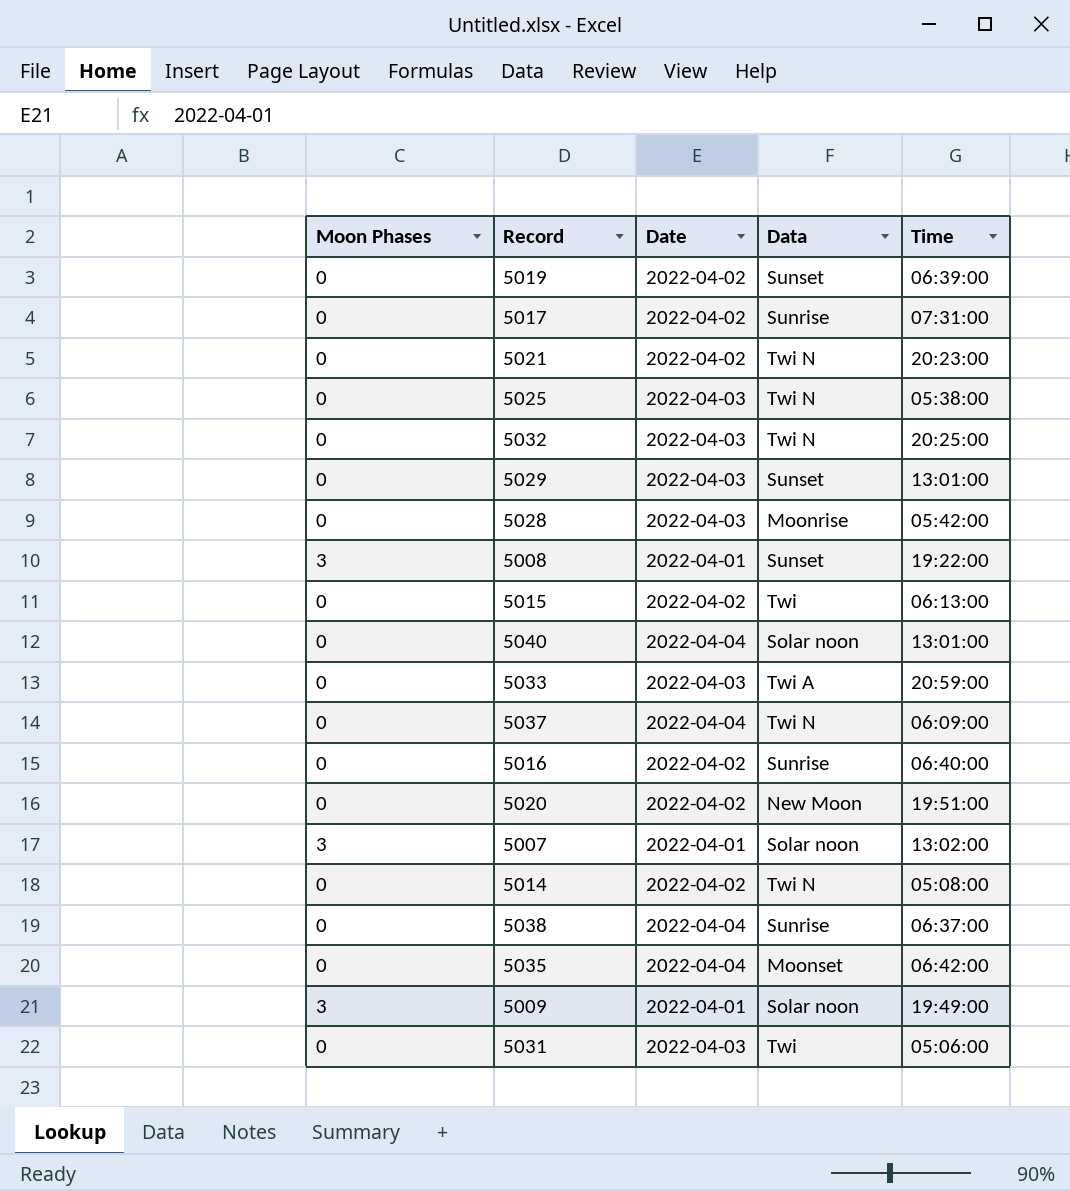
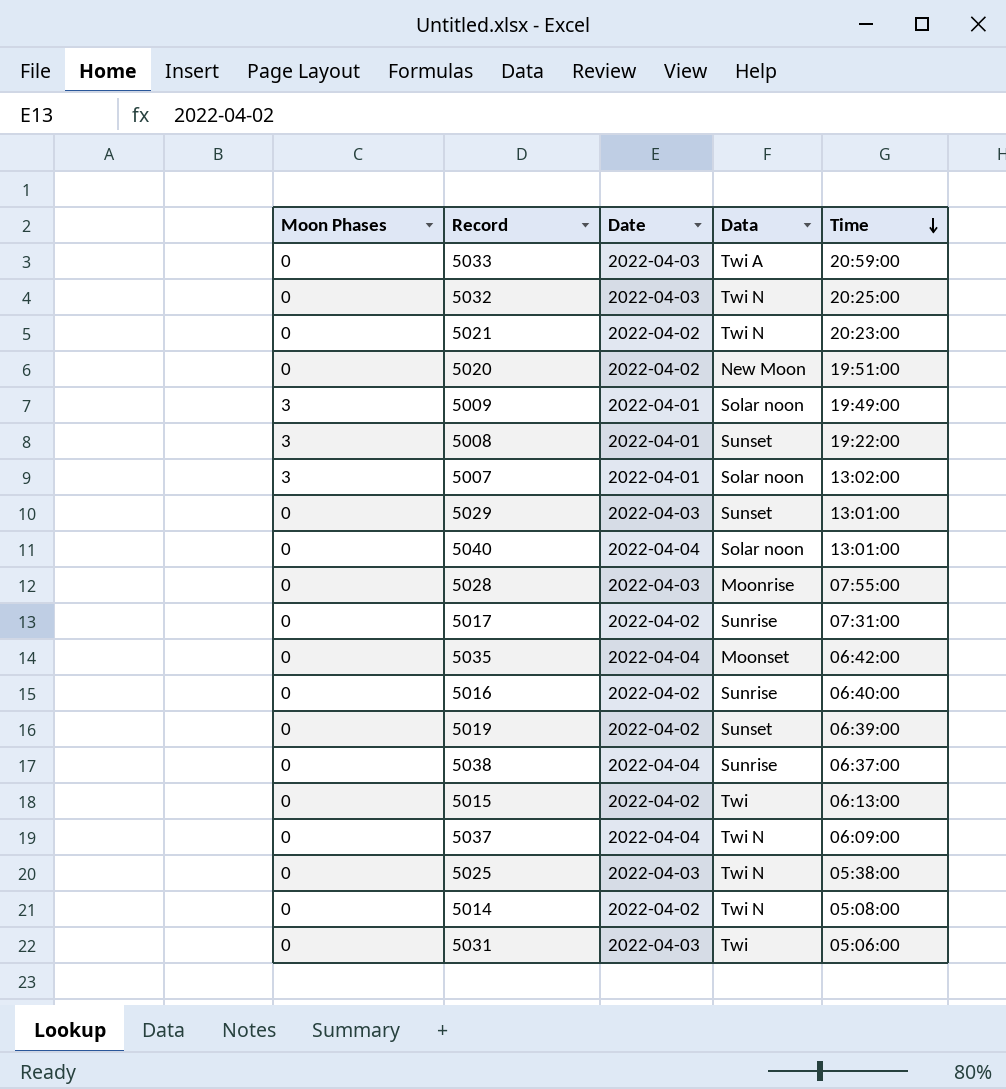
row order: none -> Time descending
5028 | Time: 05:42:00 -> 07:55:00

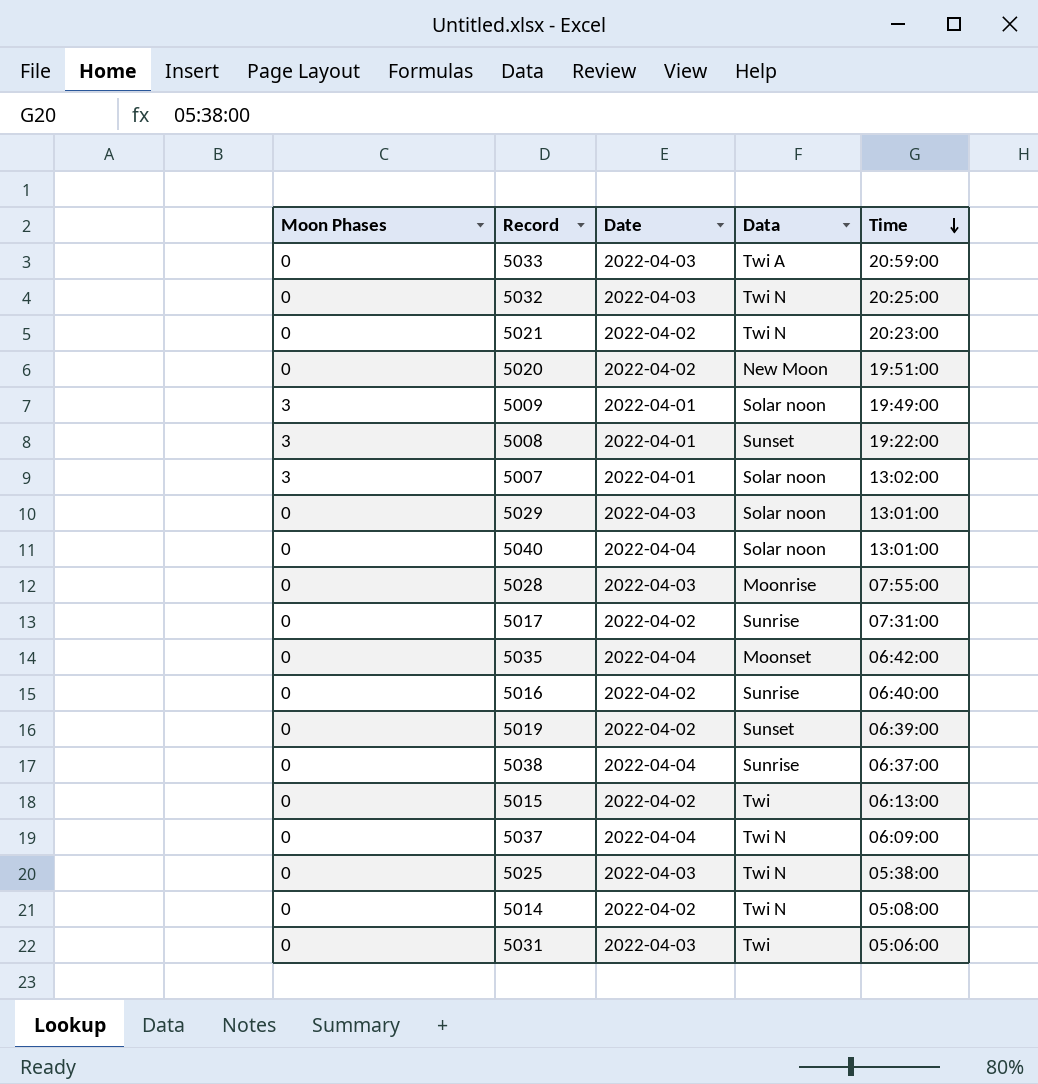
5029 | Data: Sunset -> Solar noon

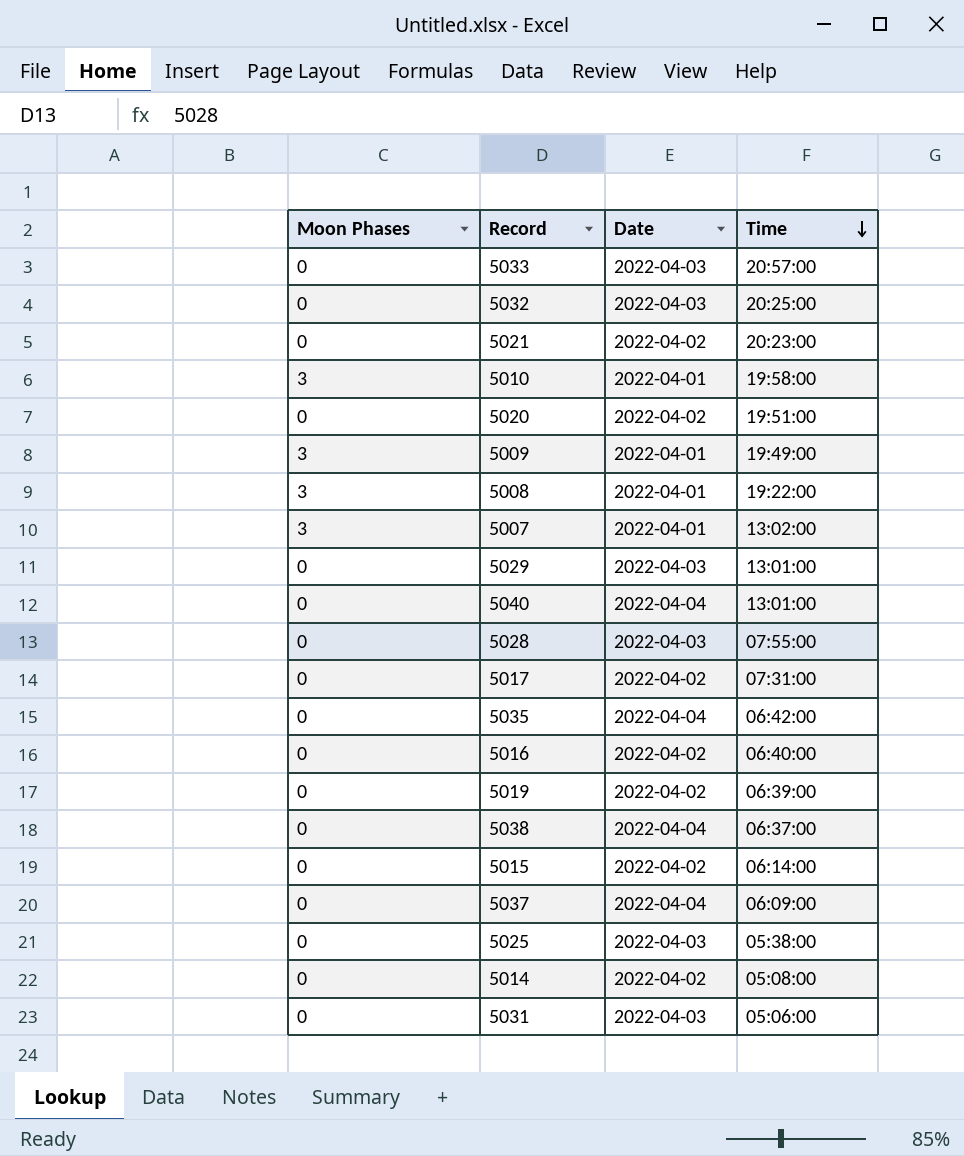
column Data | position: 4 -> none
5033 | Time: 20:59:00 -> 20:57:00
row 5010: none -> 3 | 2022-04-01 | 19:58:00
5015 | Time: 06:13:00 -> 06:14:00

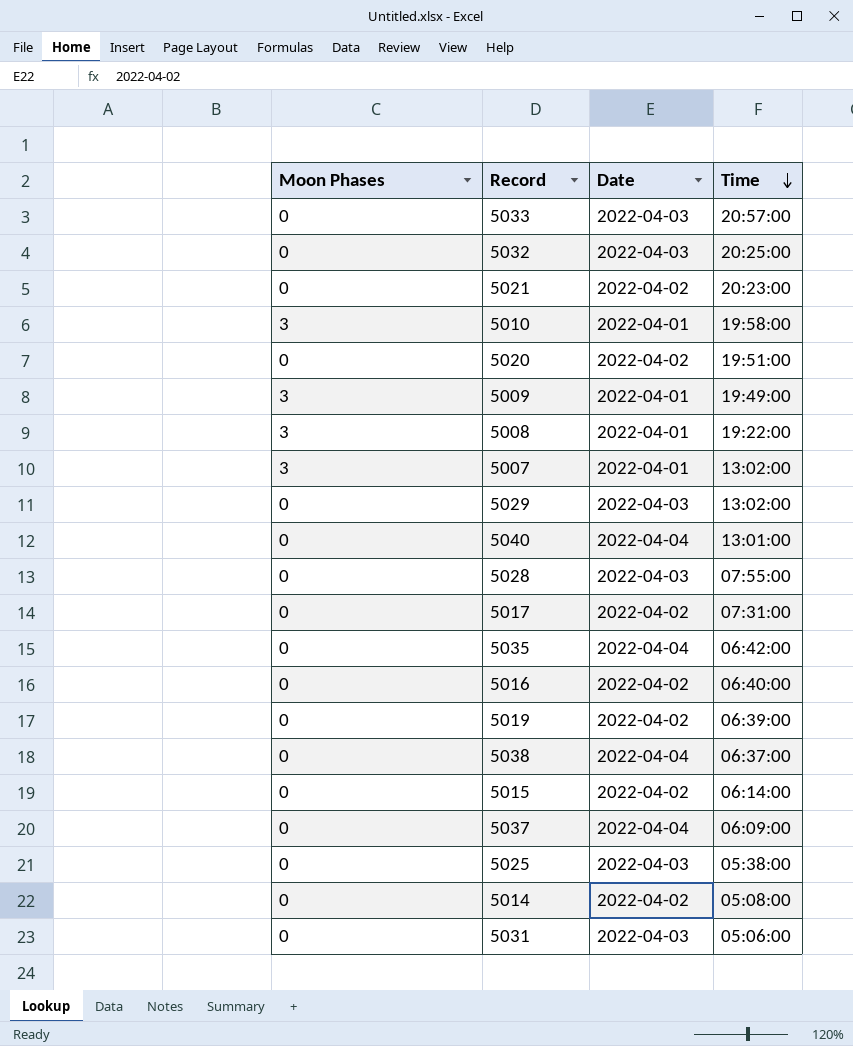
5029 | Time: 13:01:00 -> 13:02:00

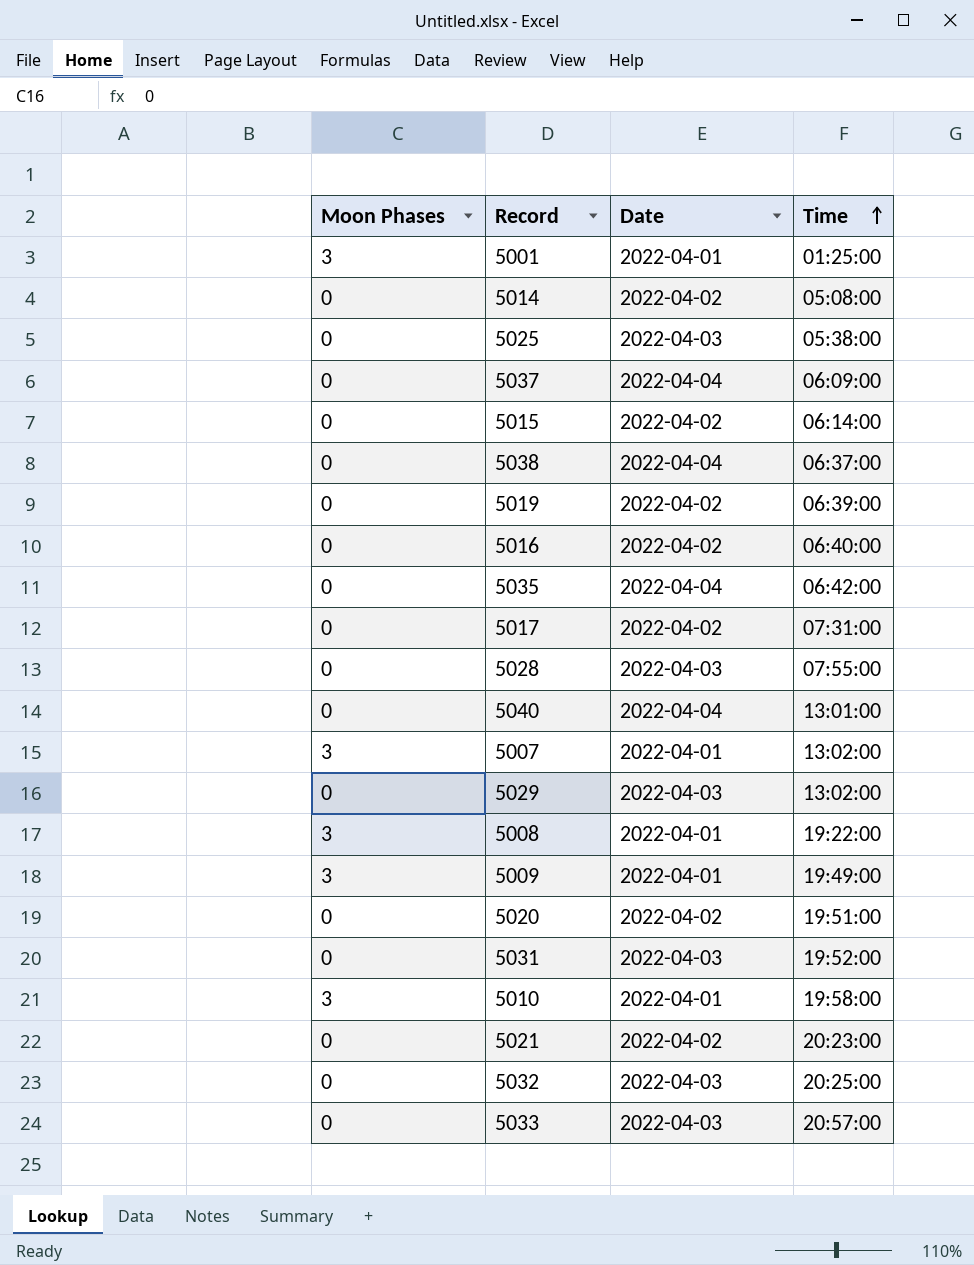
row order: Time descending -> Time ascending
row 5001: none -> 3 | 2022-04-01 | 01:25:00
5031 | Time: 05:06:00 -> 19:52:00

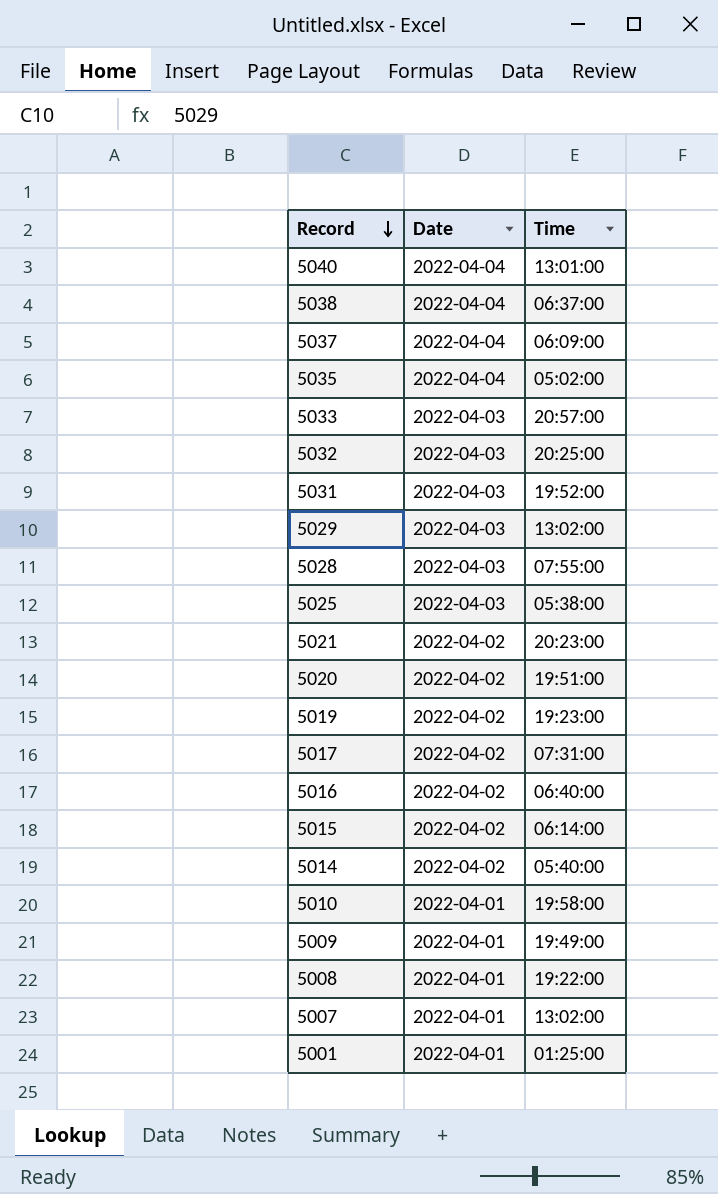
row order: Time ascending -> Record descending
column Moon Phases | position: 1 -> none
5035 | Time: 06:42:00 -> 05:02:00
5019 | Time: 06:39:00 -> 19:23:00
5014 | Time: 05:08:00 -> 05:40:00

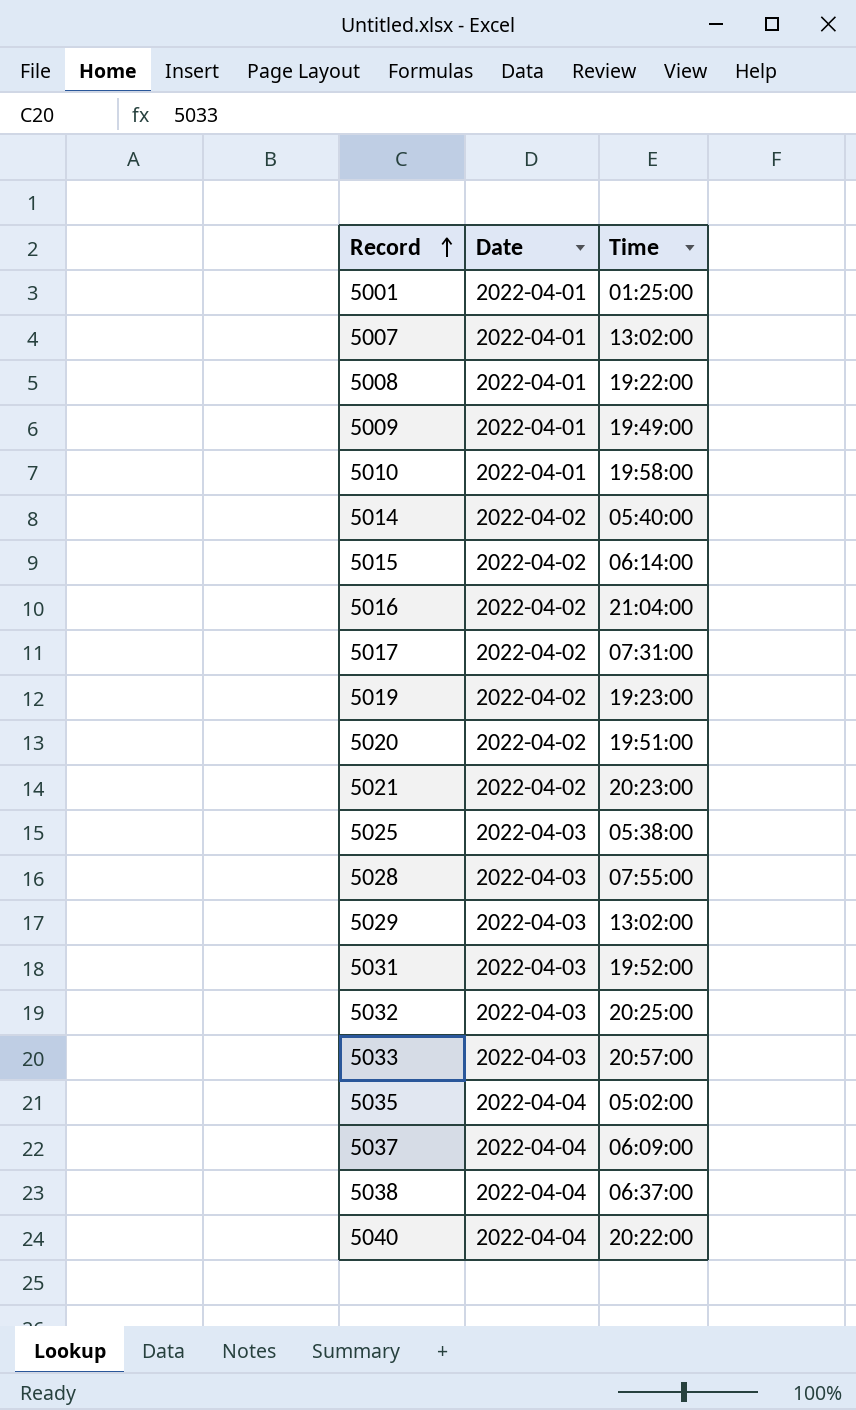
row order: Record descending -> Record ascending
5016 | Time: 06:40:00 -> 21:04:00
5040 | Time: 13:01:00 -> 20:22:00

